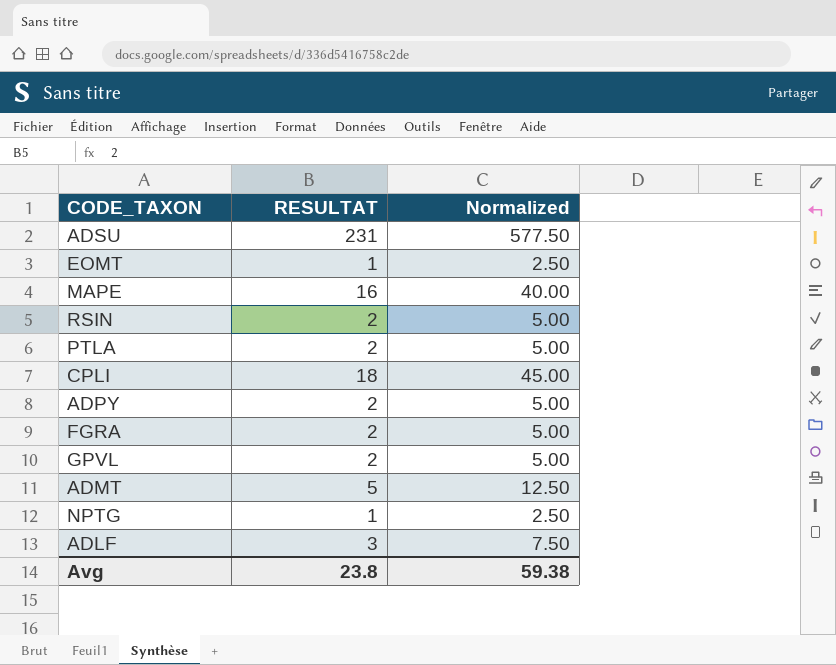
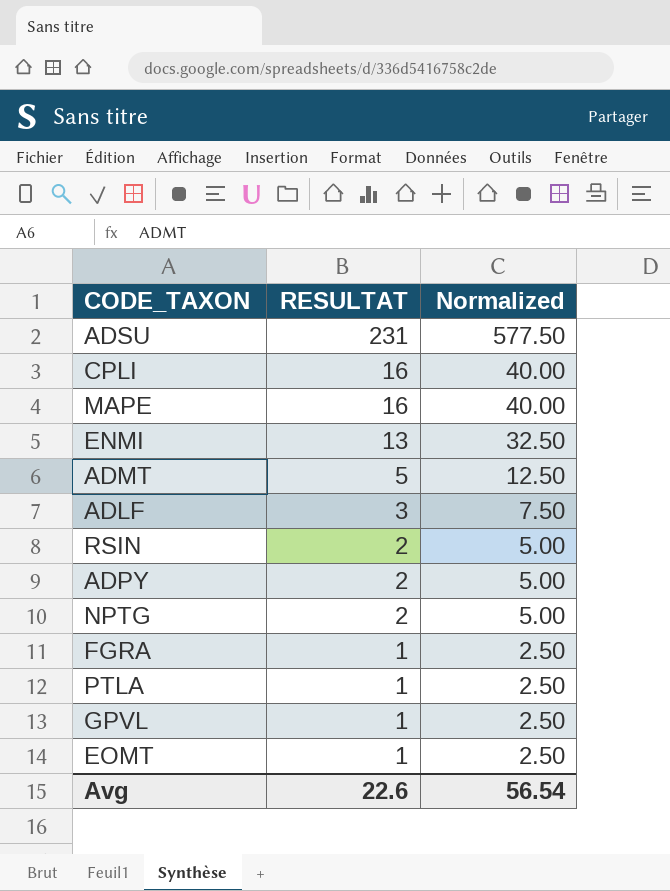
row order: none -> RESULTAT descending
CPLI | RESULTAT: 18 -> 16
CPLI | Normalized: 45.00 -> 40.00
row ENMI: none -> 13 | 32.50
NPTG | RESULTAT: 1 -> 2
NPTG | Normalized: 2.50 -> 5.00
FGRA | RESULTAT: 2 -> 1
FGRA | Normalized: 5.00 -> 2.50
PTLA | RESULTAT: 2 -> 1
PTLA | Normalized: 5.00 -> 2.50
GPVL | RESULTAT: 2 -> 1
GPVL | Normalized: 5.00 -> 2.50
Avg | RESULTAT: 23.8 -> 22.6
Avg | Normalized: 59.38 -> 56.54

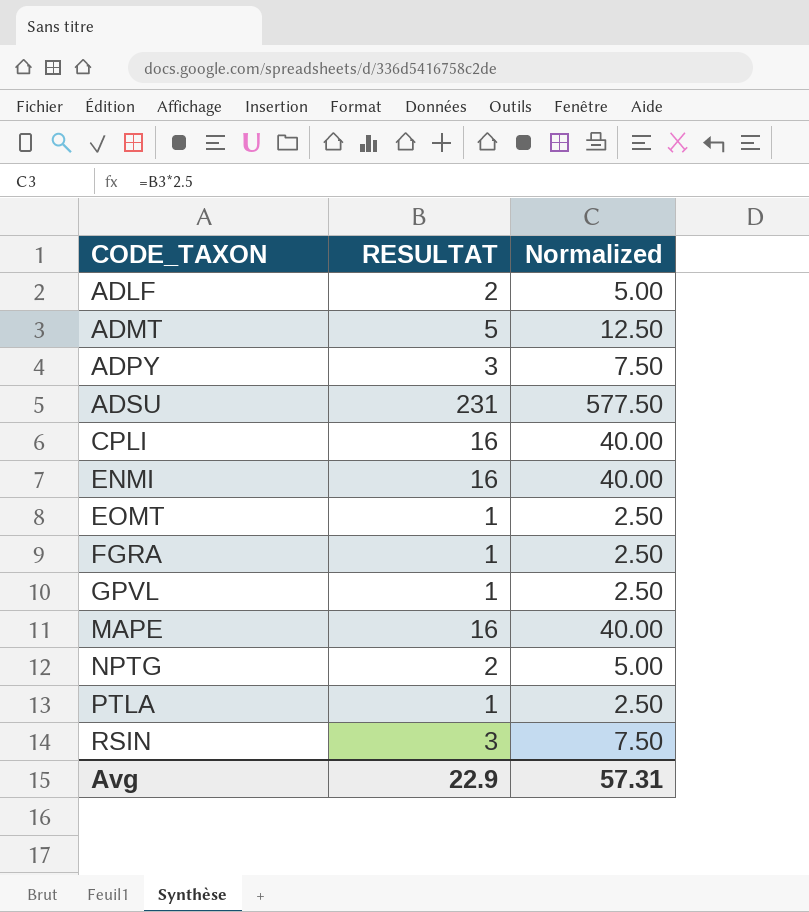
row order: RESULTAT descending -> CODE_TAXON ascending
ADLF | RESULTAT: 3 -> 2
ADLF | Normalized: 7.50 -> 5.00
ADPY | RESULTAT: 2 -> 3
ADPY | Normalized: 5.00 -> 7.50
ENMI | RESULTAT: 13 -> 16
ENMI | Normalized: 32.50 -> 40.00
RSIN | RESULTAT: 2 -> 3
RSIN | Normalized: 5.00 -> 7.50
Avg | RESULTAT: 22.6 -> 22.9
Avg | Normalized: 56.54 -> 57.31

